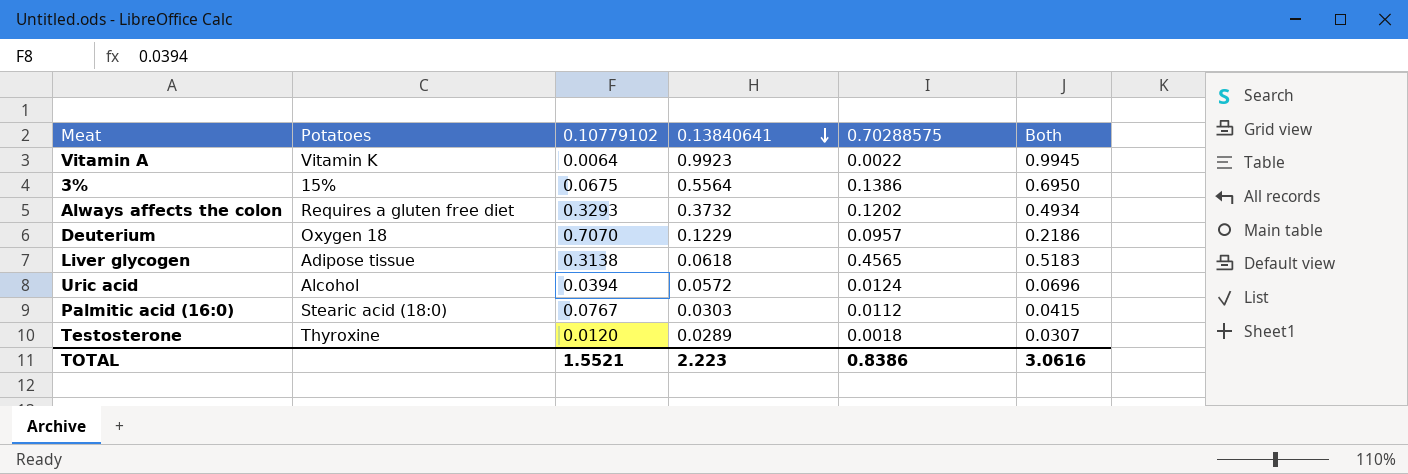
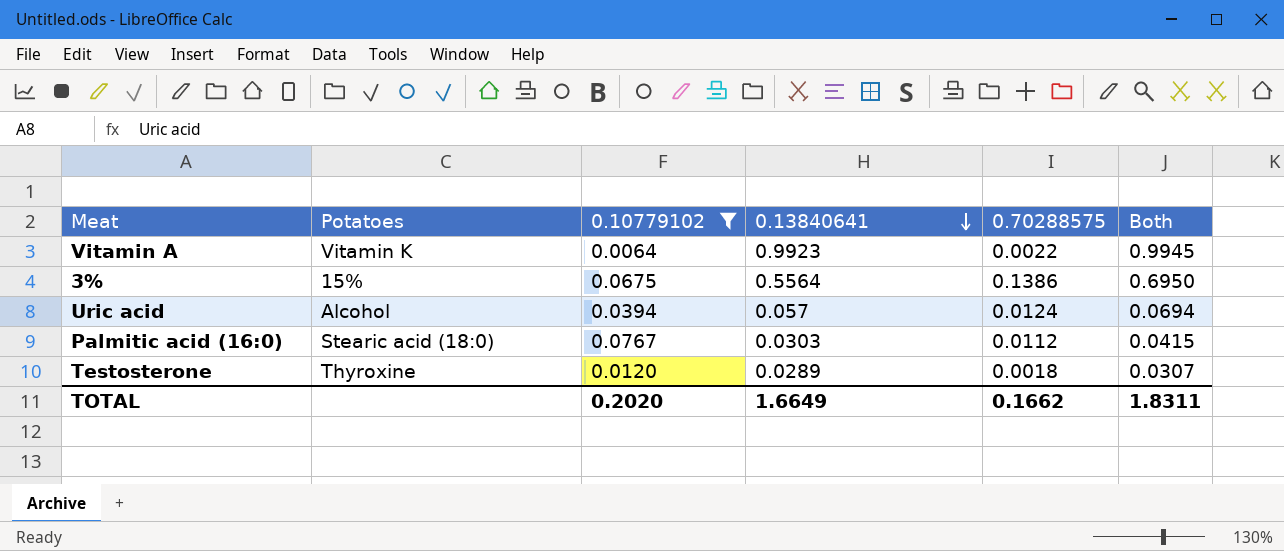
filter: none -> 0.10779102 <= 0.0767
Uric acid | 0.13840641: 0.0572 -> 0.057
Uric acid | Both: 0.0696 -> 0.0694
TOTAL | 0.10779102: 1.5521 -> 0.2020
TOTAL | 0.13840641: 2.223 -> 1.6649
TOTAL | 0.70288575: 0.8386 -> 0.1662
TOTAL | Both: 3.0616 -> 1.8311

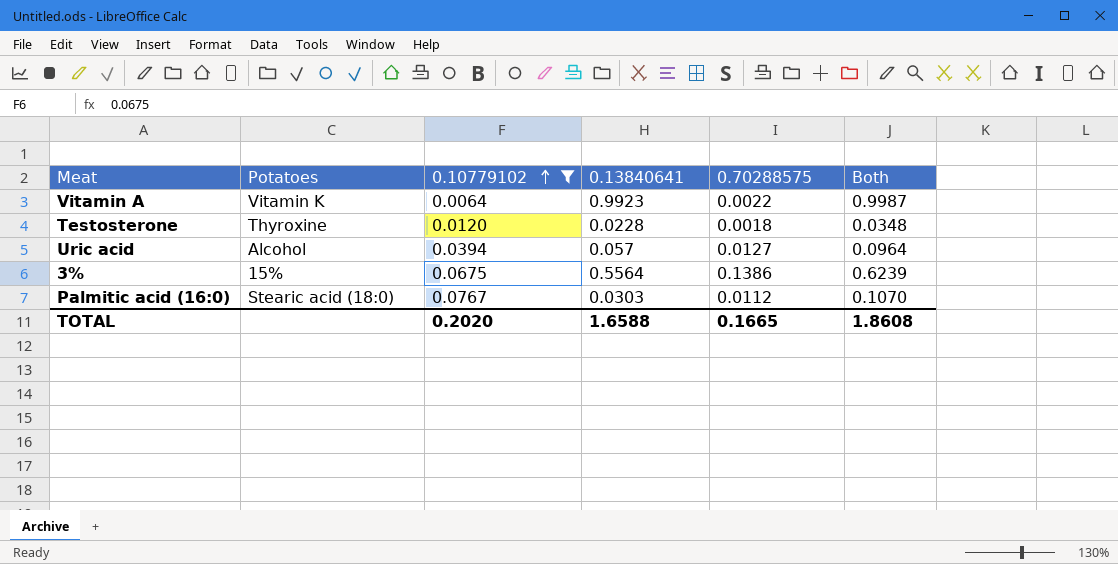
row order: 0.13840641 descending -> 0.10779102 ascending
column Both | formula: [0.13840641] + [0.70288575] -> [0.10779102] + [0.13840641]
Testosterone | 0.13840641: 0.0289 -> 0.0228
Uric acid | 0.70288575: 0.0124 -> 0.0127
TOTAL | 0.13840641: 1.6649 -> 1.6588
TOTAL | 0.70288575: 0.1662 -> 0.1665
TOTAL | Both: 1.8311 -> 1.8608

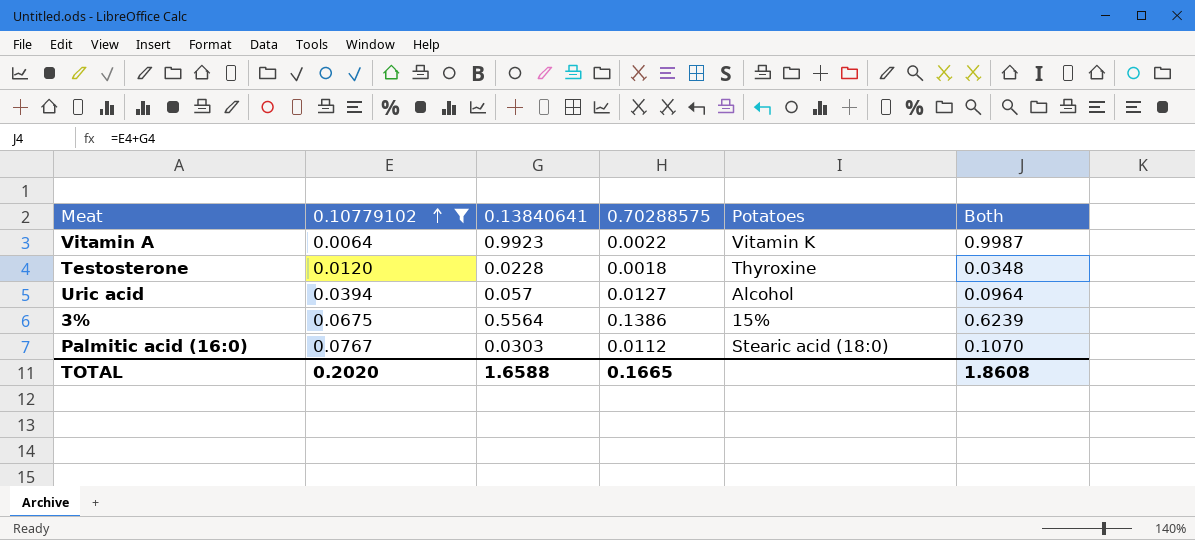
column Potatoes | position: 2 -> 5

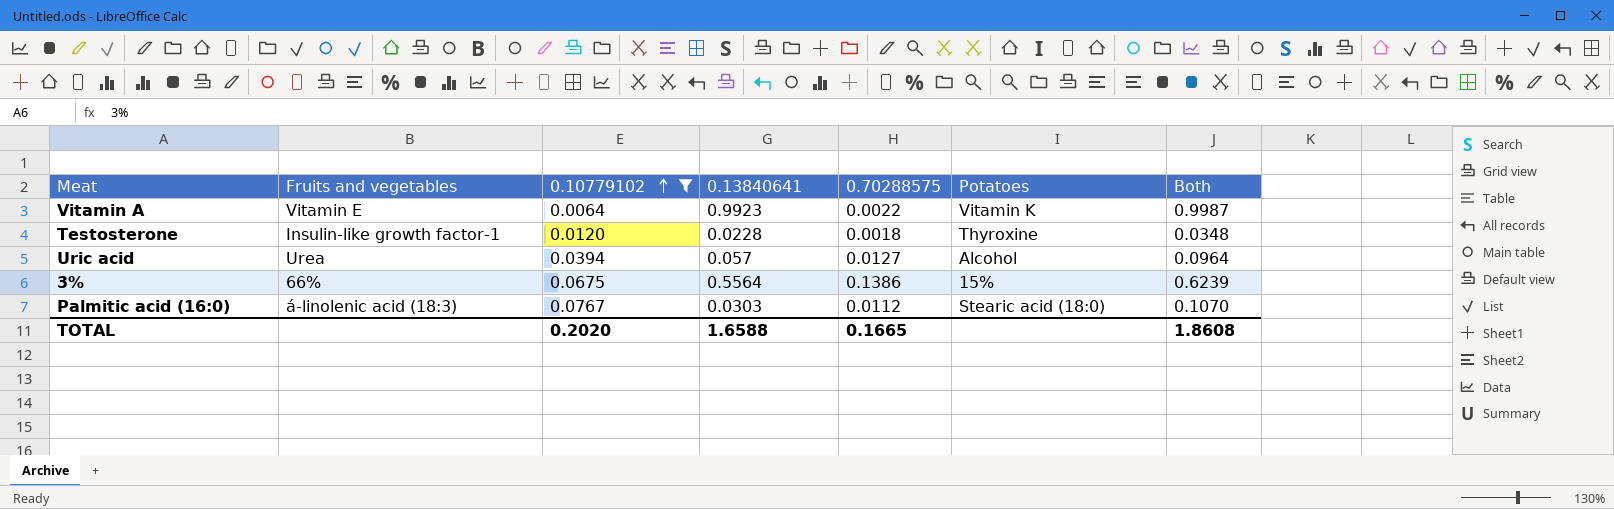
column Fruits and vegetables | position: none -> 2

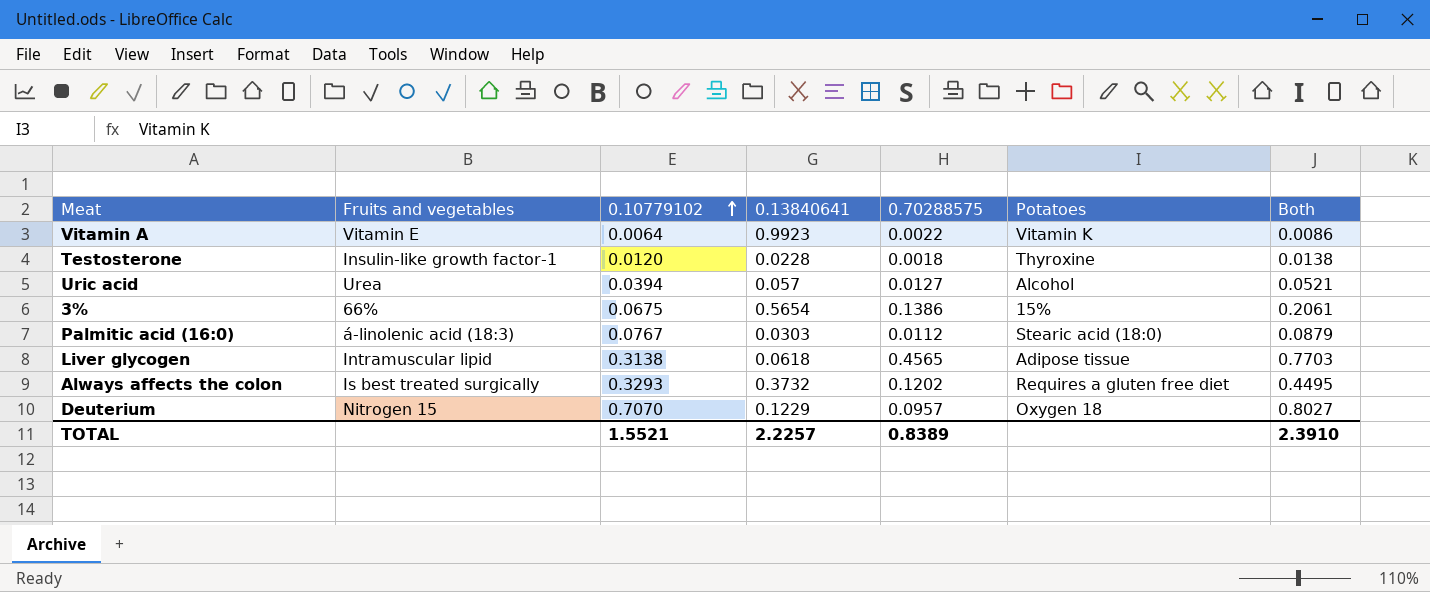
filter: 0.10779102 <= 0.0767 -> none
column Both | formula: [0.10779102] + [0.13840641] -> [0.10779102] + [0.70288575]
3% | 0.13840641: 0.5564 -> 0.5654
TOTAL | 0.10779102: 0.2020 -> 1.5521
TOTAL | 0.13840641: 1.6588 -> 2.2257
TOTAL | 0.70288575: 0.1665 -> 0.8389
TOTAL | Both: 1.8608 -> 2.3910

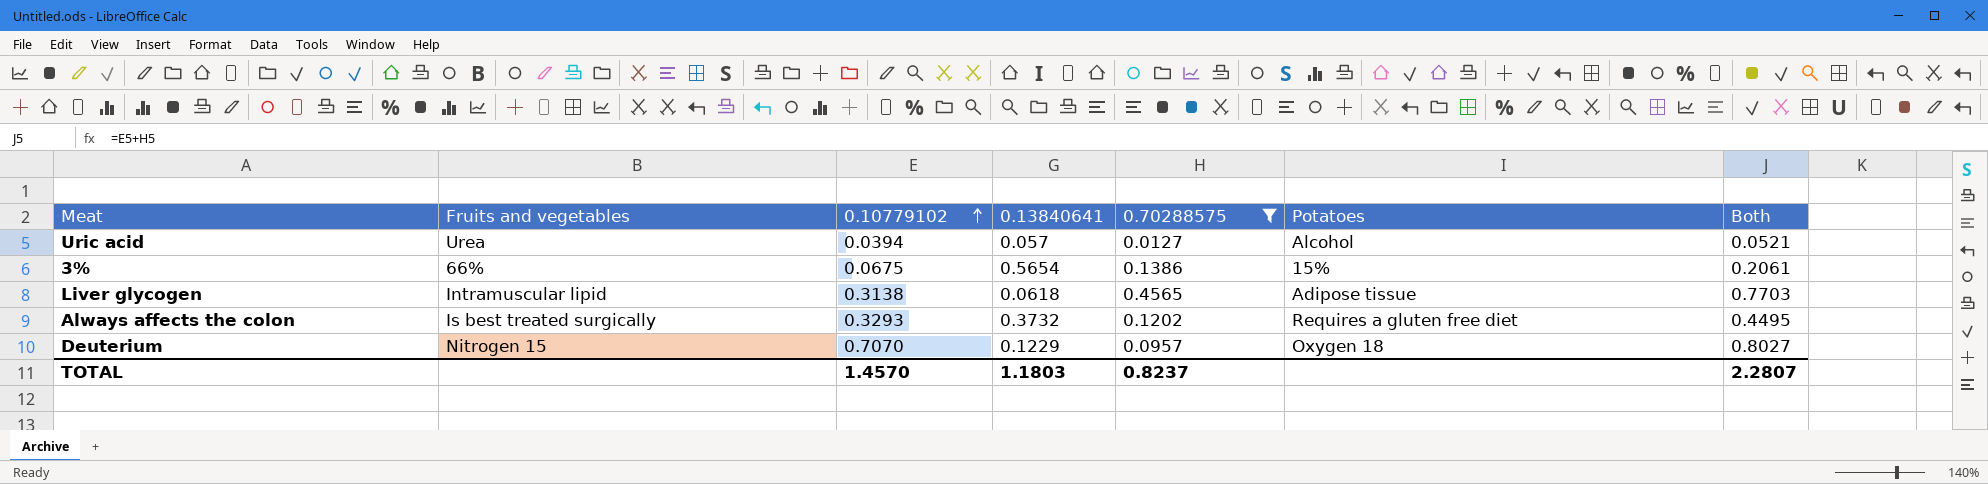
filter: none -> 0.70288575 >= 0.0127
TOTAL | 0.10779102: 1.5521 -> 1.4570
TOTAL | 0.13840641: 2.2257 -> 1.1803
TOTAL | 0.70288575: 0.8389 -> 0.8237
TOTAL | Both: 2.3910 -> 2.2807

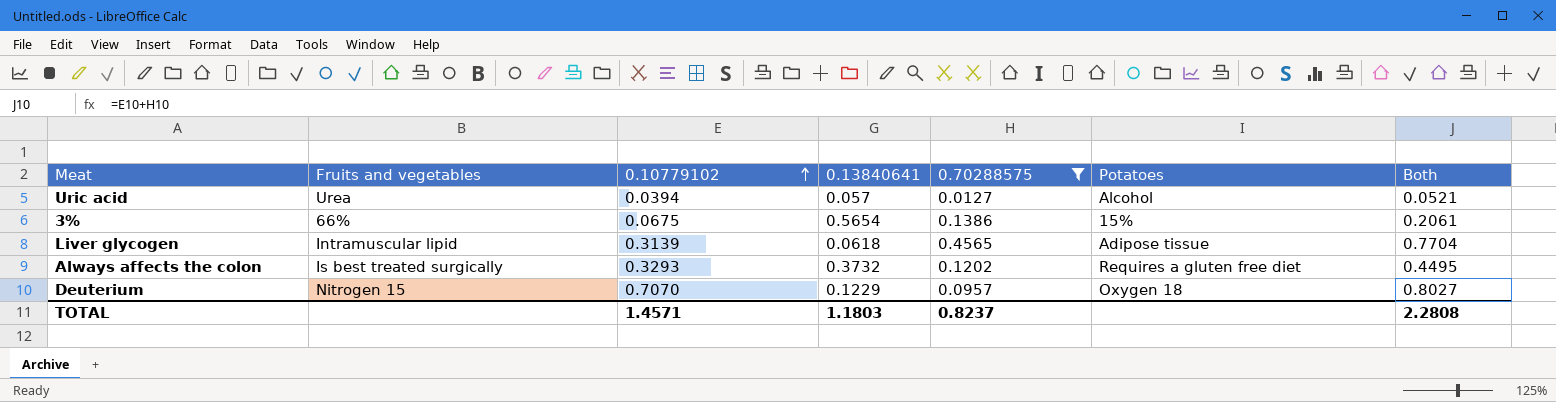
Liver glycogen | 0.10779102: 0.3138 -> 0.3139
Liver glycogen | Both: 0.7703 -> 0.7704
TOTAL | 0.10779102: 1.4570 -> 1.4571
TOTAL | Both: 2.2807 -> 2.2808

